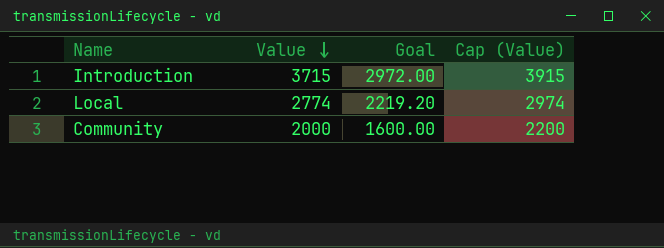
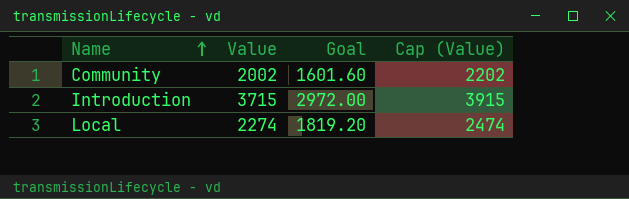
row order: Value descending -> Name ascending
Community | Value: 2000 -> 2002
Community | Goal: 1600.00 -> 1601.60
Community | Cap (Value): 2200 -> 2202
Local | Value: 2774 -> 2274
Local | Goal: 2219.20 -> 1819.20
Local | Cap (Value): 2974 -> 2474

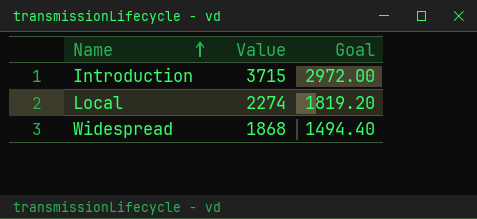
column Cap (Value) | formula: [Value] + 200 -> none
row Community: 2002 | 1601.60 | 2202 -> none
row Widespread: none -> 1868 | 1494.40

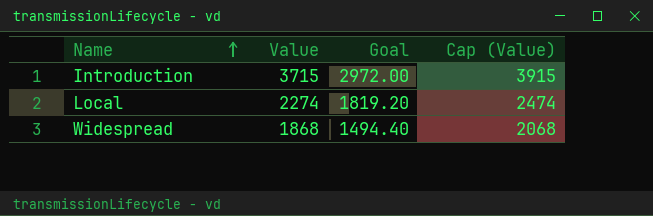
column Cap (Value) | formula: none -> [Value] + 200

